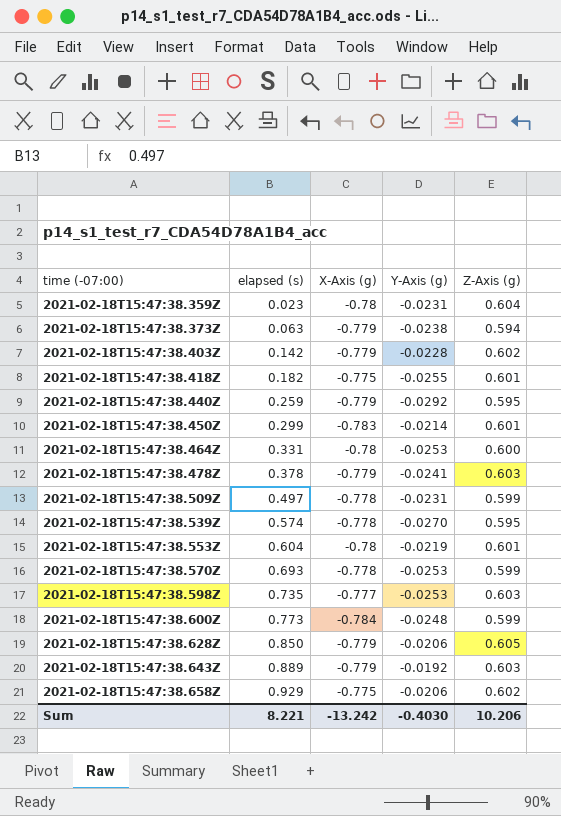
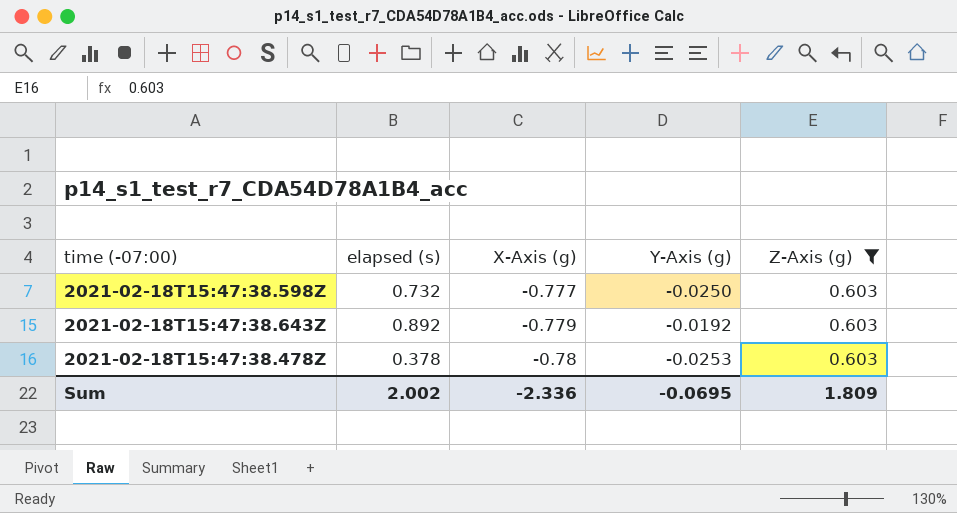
filter: none -> Z-Axis (g) = 0.603
row order: time (-07:00) ascending -> X-Axis (g) descending
2021-02-18T15:47:38.598Z | elapsed (s): 0.735 -> 0.732
2021-02-18T15:47:38.598Z | Y-Axis (g): -0.0253 -> -0.0250
2021-02-18T15:47:38.643Z | elapsed (s): 0.889 -> 0.892
2021-02-18T15:47:38.478Z | X-Axis (g): -0.779 -> -0.78
2021-02-18T15:47:38.478Z | Y-Axis (g): -0.0241 -> -0.0253
Sum | elapsed (s): 8.221 -> 2.002
Sum | X-Axis (g): -13.242 -> -2.336
Sum | Y-Axis (g): -0.4030 -> -0.0695
Sum | Z-Axis (g): 10.206 -> 1.809

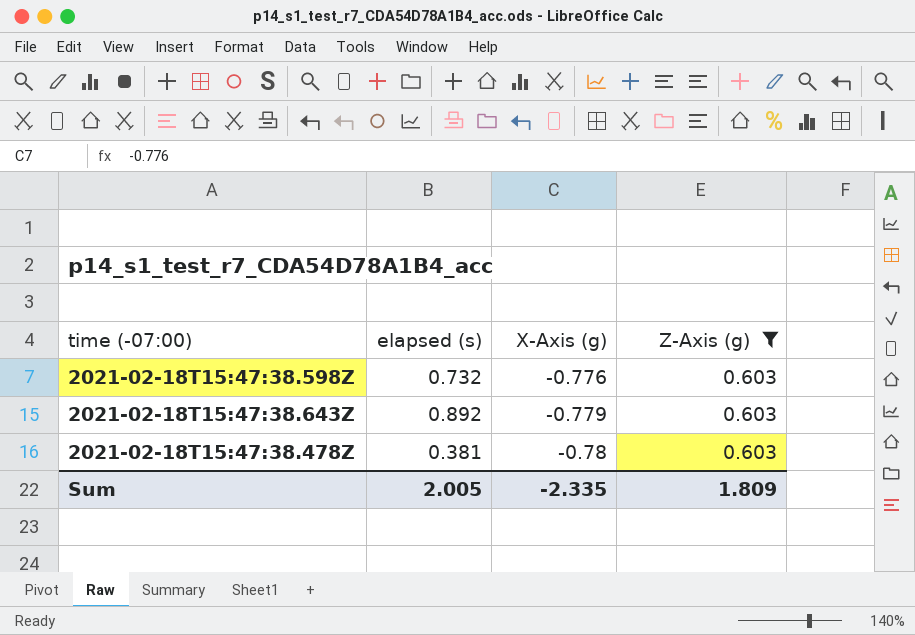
column Y-Axis (g) | position: 4 -> none
2021-02-18T15:47:38.598Z | X-Axis (g): -0.777 -> -0.776
2021-02-18T15:47:38.478Z | elapsed (s): 0.378 -> 0.381
Sum | elapsed (s): 2.002 -> 2.005
Sum | X-Axis (g): -2.336 -> -2.335

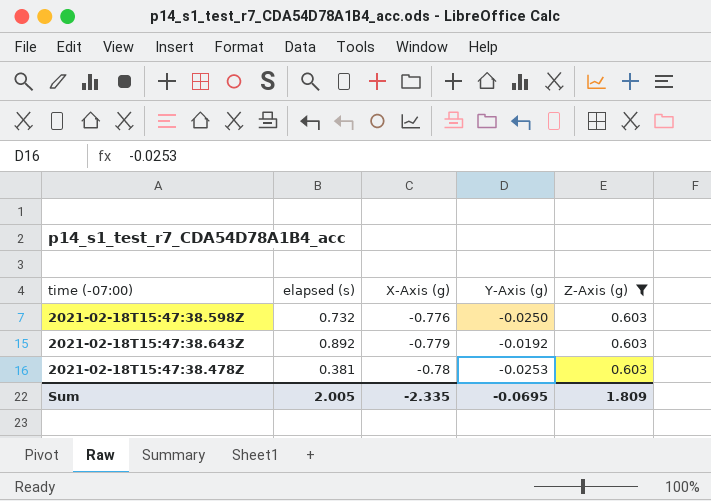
column Y-Axis (g) | position: none -> 4

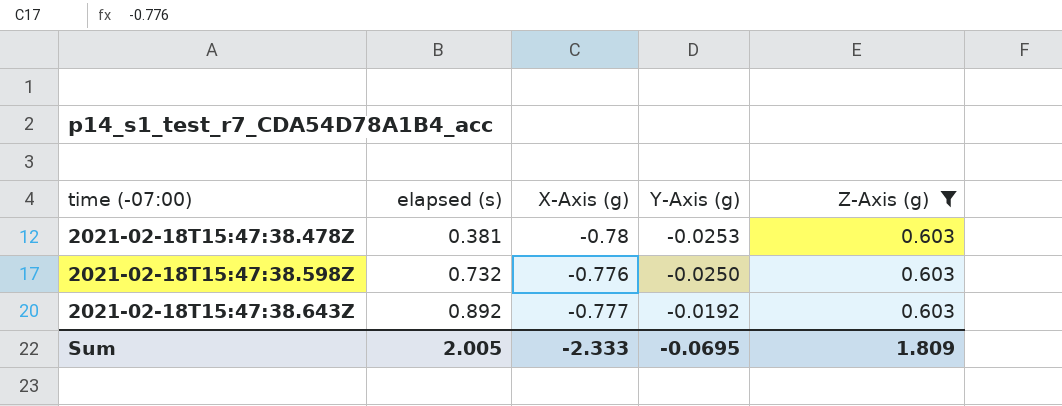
row order: X-Axis (g) descending -> time (-07:00) ascending
2021-02-18T15:47:38.643Z | X-Axis (g): -0.779 -> -0.777
Sum | X-Axis (g): -2.335 -> -2.333

